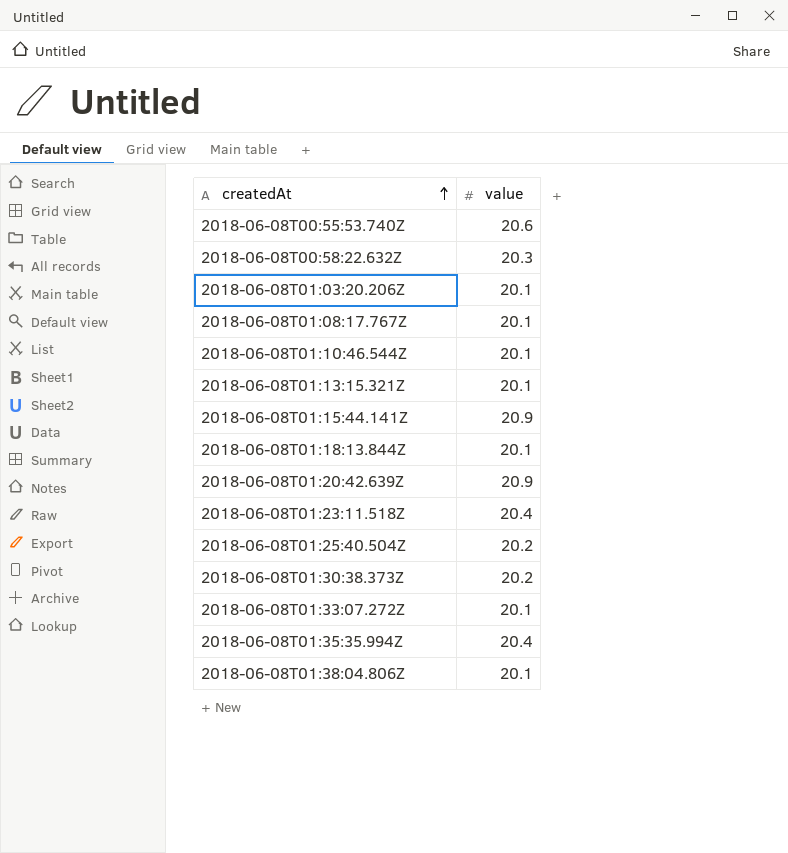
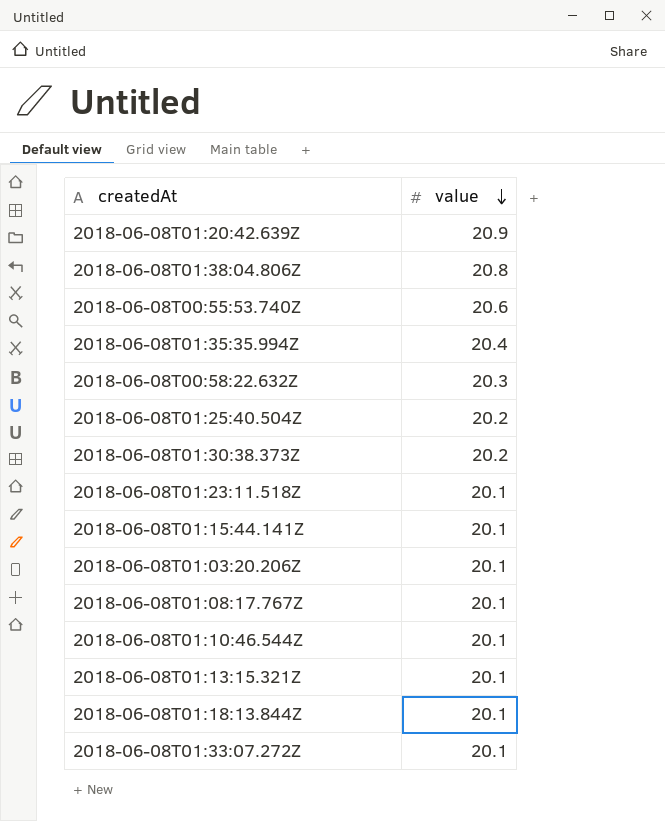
row order: createdAt ascending -> value descending
2018-06-08T01:38:04.806Z | value: 20.1 -> 20.8
2018-06-08T01:23:11.518Z | value: 20.4 -> 20.1
2018-06-08T01:15:44.141Z | value: 20.9 -> 20.1

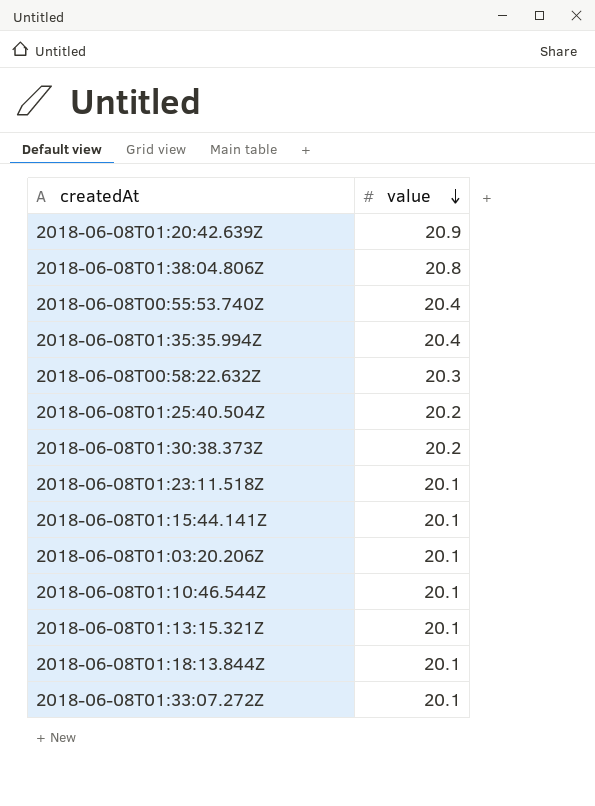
row 2018-06-08T01:08:17.767Z: 20.1 -> none
2018-06-08T00:55:53.740Z | value: 20.6 -> 20.4

